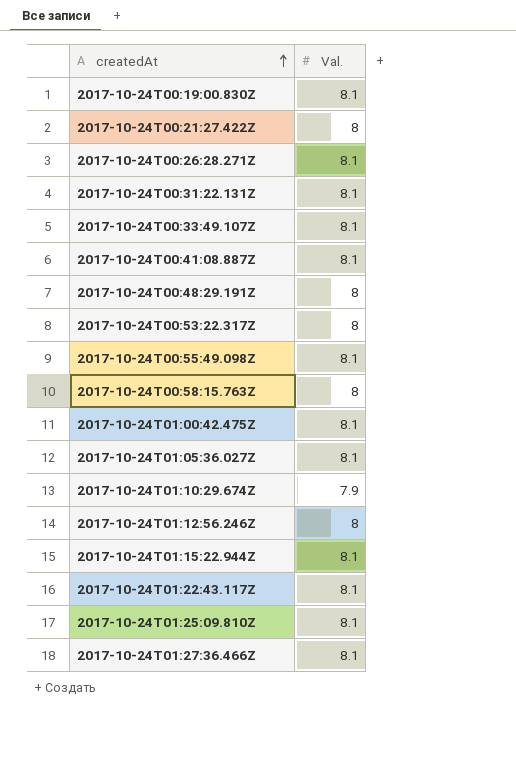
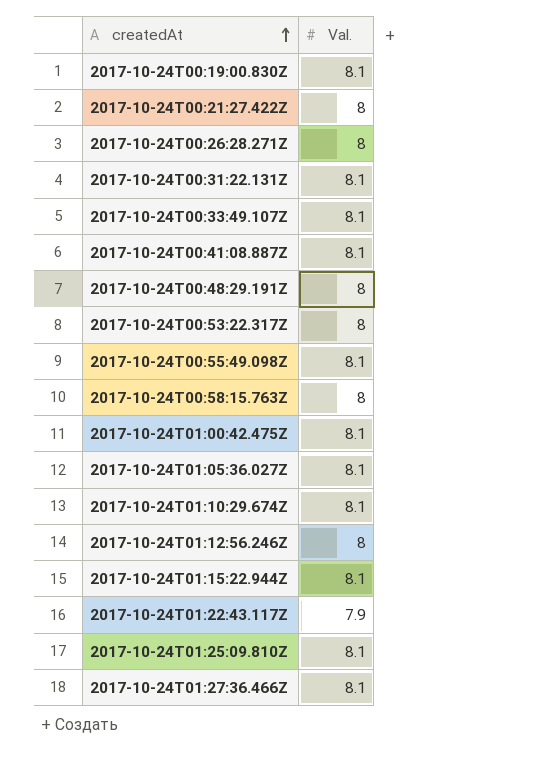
2017-10-24T00:26:28.271Z | Val.: 8.1 -> 8
2017-10-24T01:10:29.674Z | Val.: 7.9 -> 8.1
2017-10-24T01:22:43.117Z | Val.: 8.1 -> 7.9

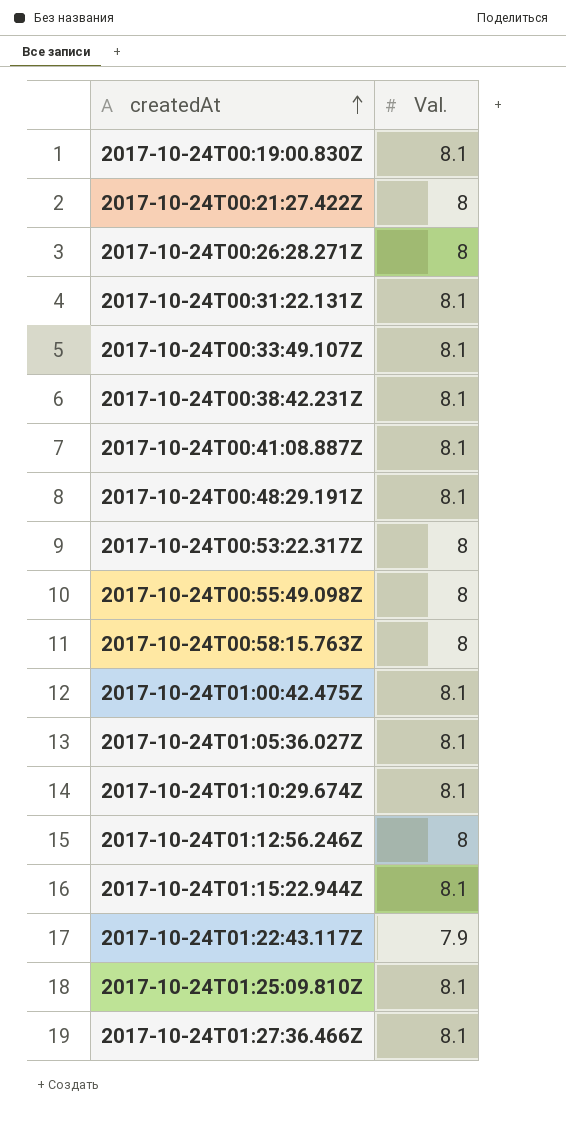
row 2017-10-24T00:38:42.231Z: none -> 8.1
2017-10-24T00:48:29.191Z | Val.: 8 -> 8.1
2017-10-24T00:55:49.098Z | Val.: 8.1 -> 8

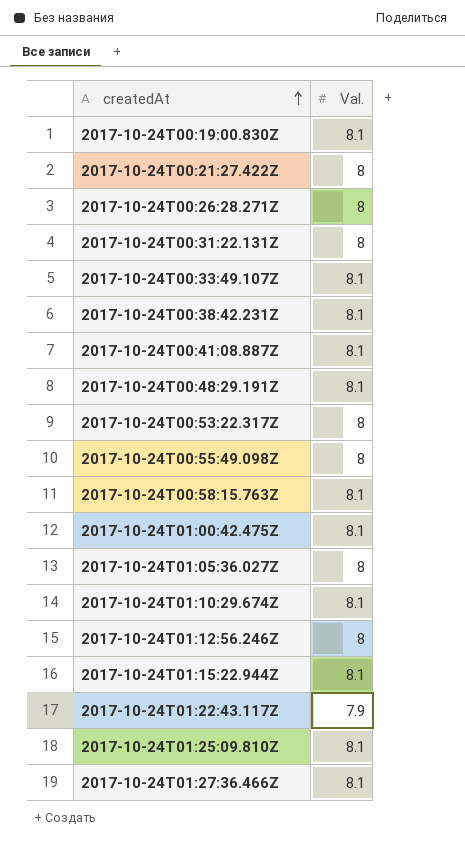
2017-10-24T00:31:22.131Z | Val.: 8.1 -> 8
2017-10-24T00:58:15.763Z | Val.: 8 -> 8.1
2017-10-24T01:05:36.027Z | Val.: 8.1 -> 8

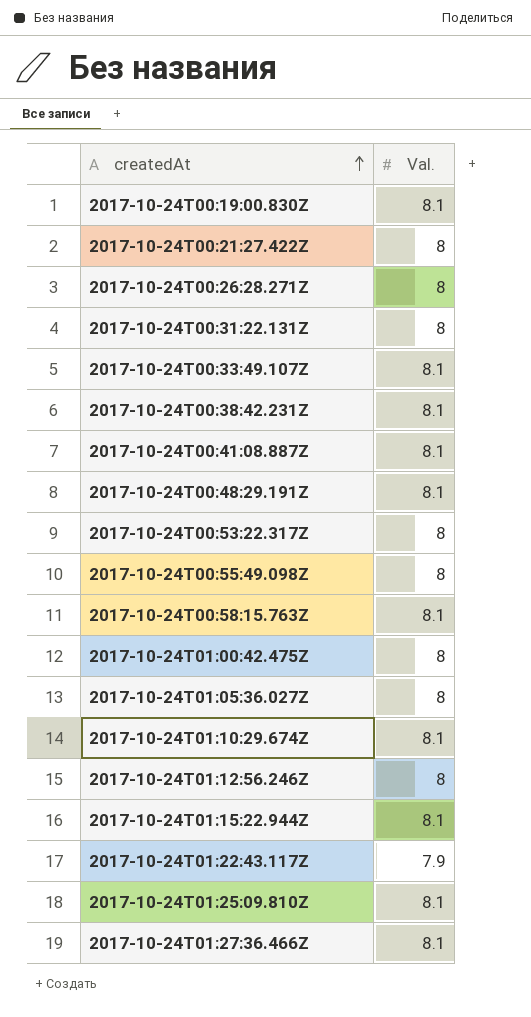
2017-10-24T01:00:42.475Z | Val.: 8.1 -> 8

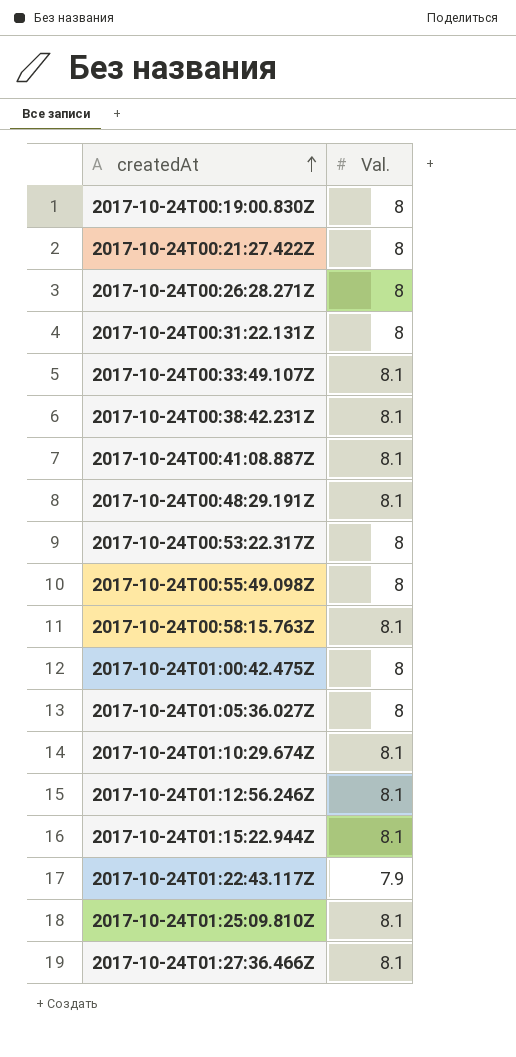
2017-10-24T00:19:00.830Z | Val.: 8.1 -> 8
2017-10-24T01:12:56.246Z | Val.: 8 -> 8.1

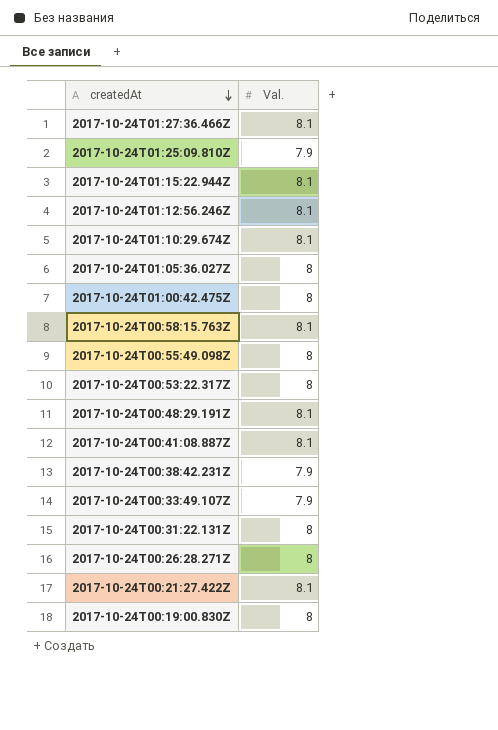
row order: createdAt ascending -> createdAt descending
row 2017-10-24T01:22:43.117Z: 7.9 -> none
2017-10-24T01:25:09.810Z | Val.: 8.1 -> 7.9
2017-10-24T00:38:42.231Z | Val.: 8.1 -> 7.9
2017-10-24T00:33:49.107Z | Val.: 8.1 -> 7.9
2017-10-24T00:21:27.422Z | Val.: 8 -> 8.1

